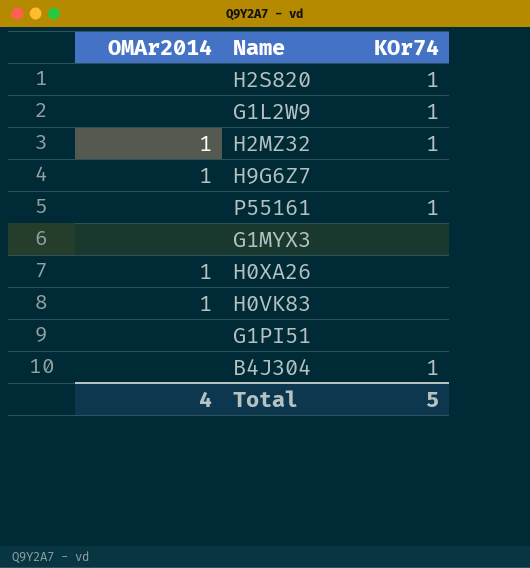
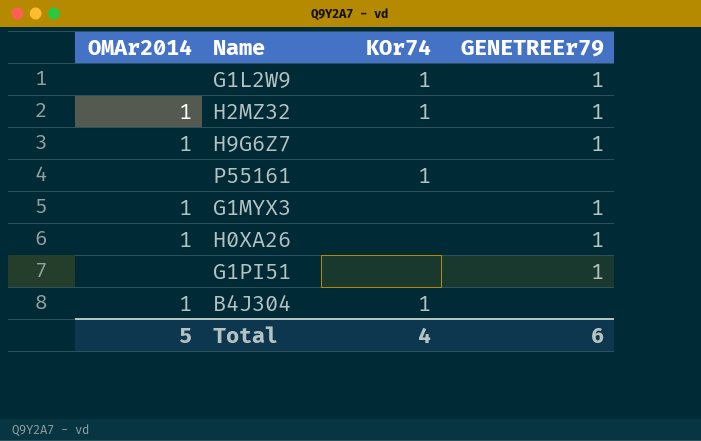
column GENETREEr79 | position: none -> 4
row H2S820: none | 1 -> none
row H0VK83: 1 | none -> none
G1MYX3 | OMAr2014: none -> 1
B4J304 | OMAr2014: none -> 1
Total | OMAr2014: 4 -> 5
Total | KOr74: 5 -> 4

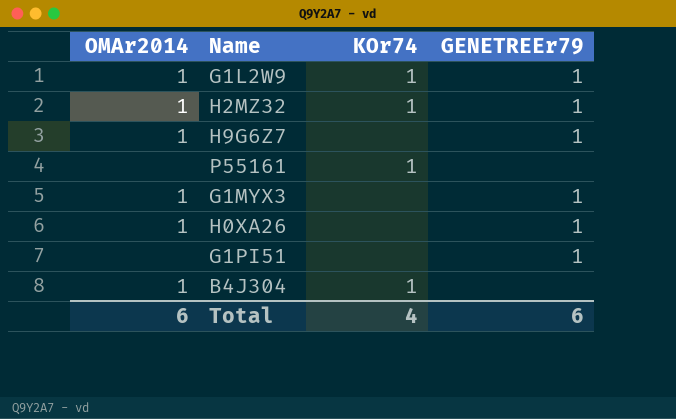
G1L2W9 | OMAr2014: none -> 1
Total | OMAr2014: 5 -> 6

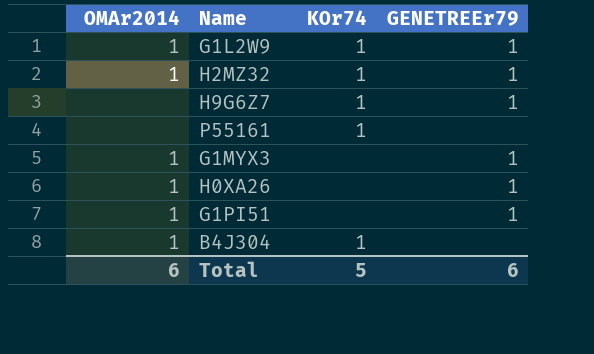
H9G6Z7 | OMAr2014: 1 -> none
H9G6Z7 | KOr74: none -> 1
G1PI51 | OMAr2014: none -> 1
Total | KOr74: 4 -> 5

